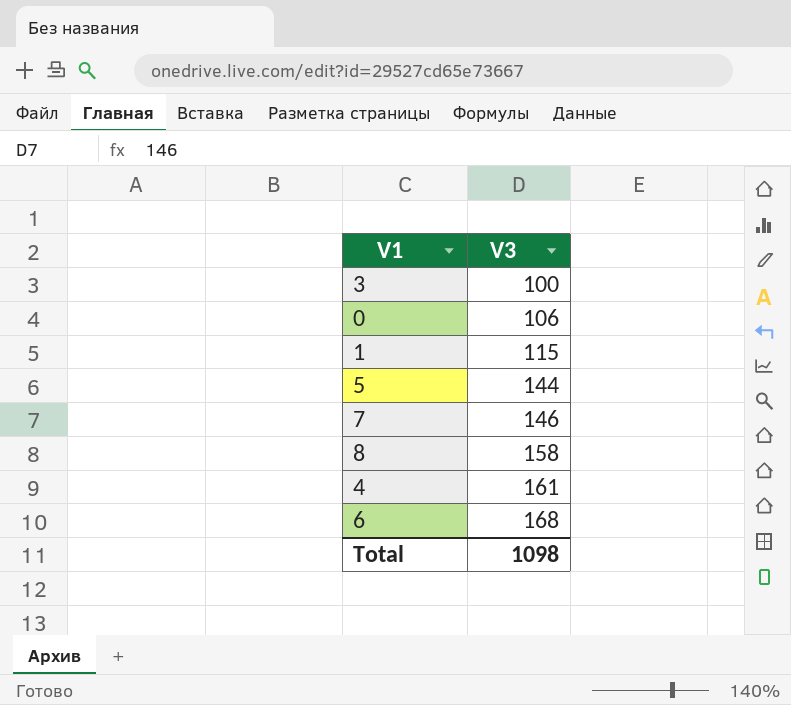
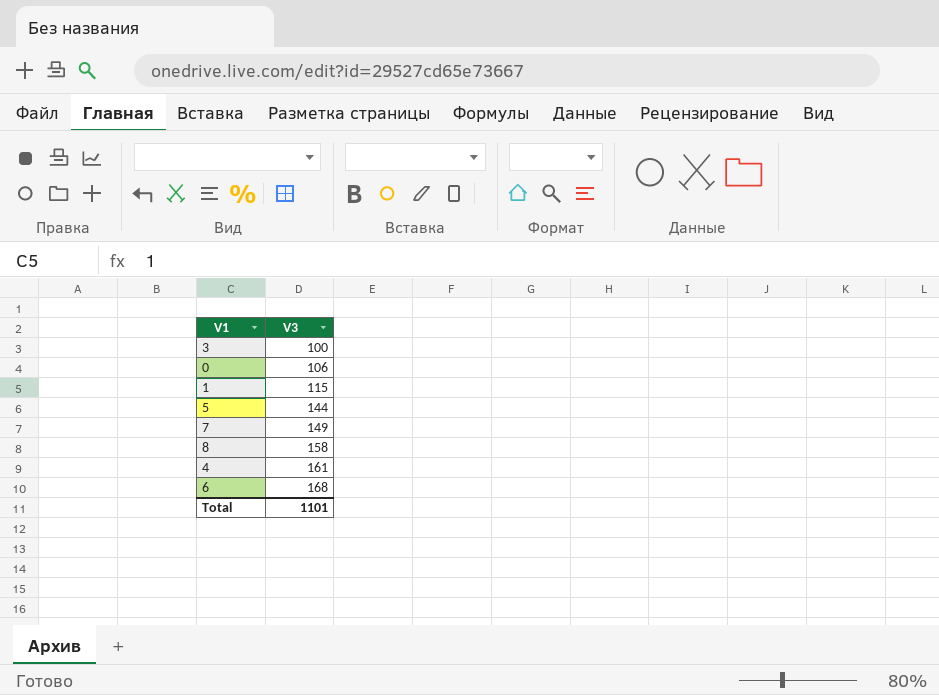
7 | V3: 146 -> 149
Total | V3: 1098 -> 1101

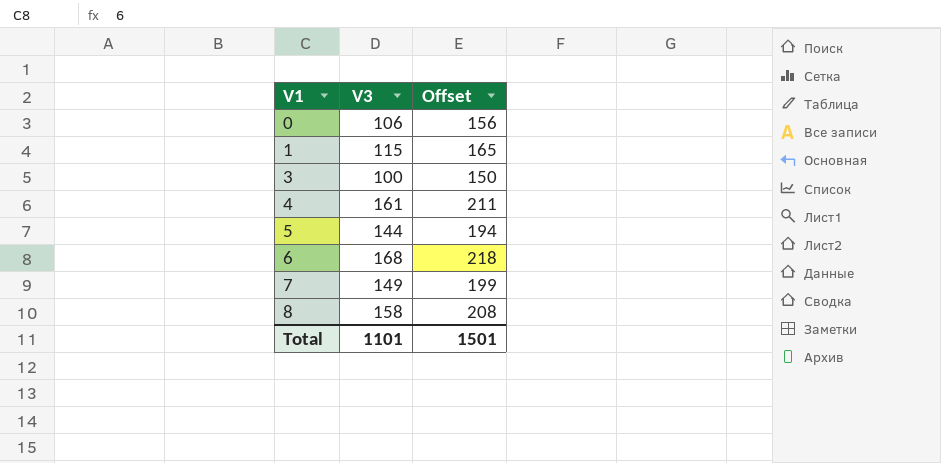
row order: V3 ascending -> V1 ascending
column Offset | formula: none -> [V3] + 50

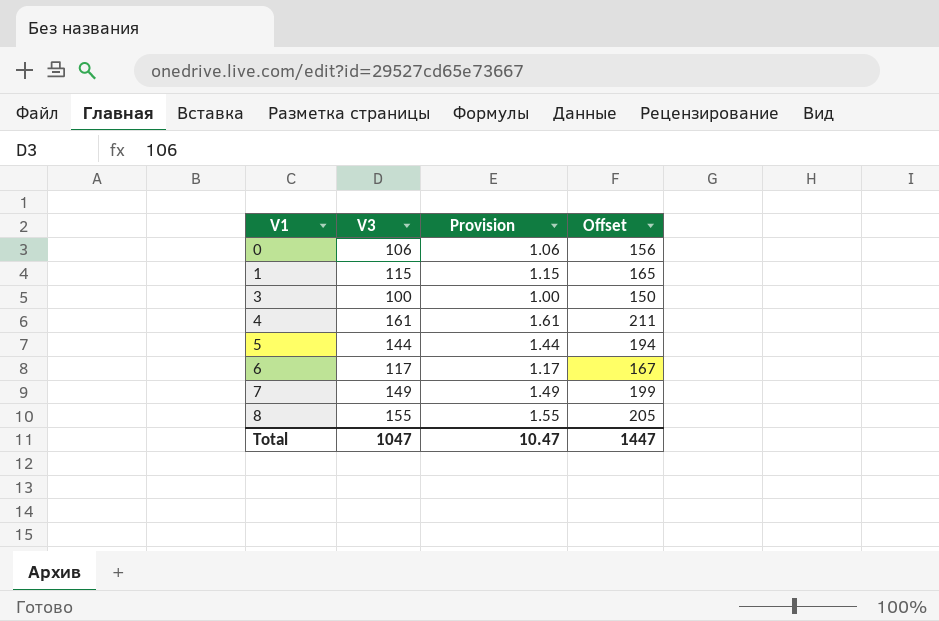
column Provision | formula: none -> [V3] * 0.01
6 | V3: 168 -> 117
6 | Offset: 218 -> 167
8 | V3: 158 -> 155
8 | Offset: 208 -> 205
Total | V3: 1101 -> 1047
Total | Offset: 1501 -> 1447

